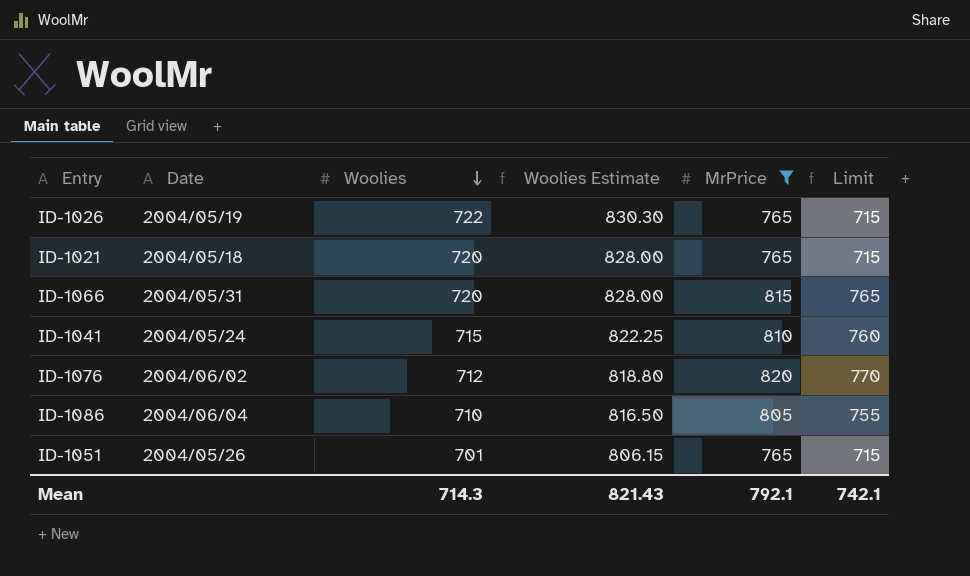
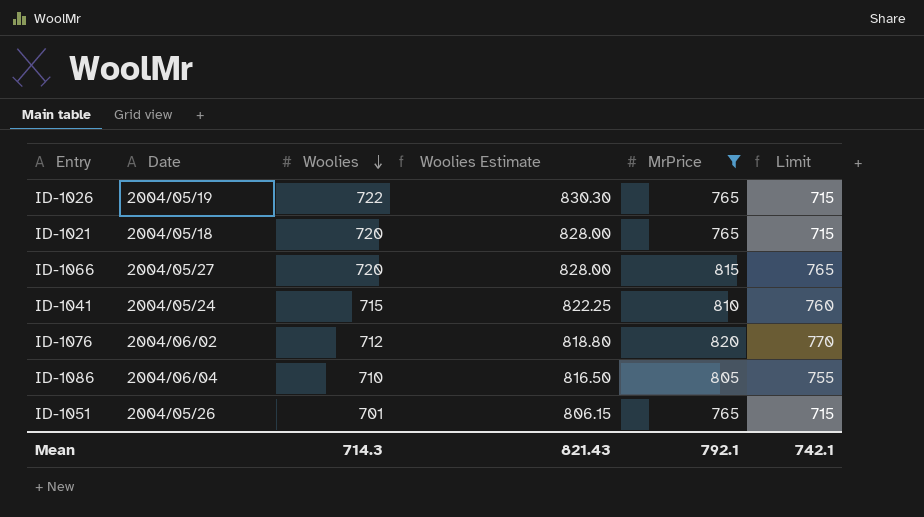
ID-1066 | Date: 2004/05/31 -> 2004/05/27

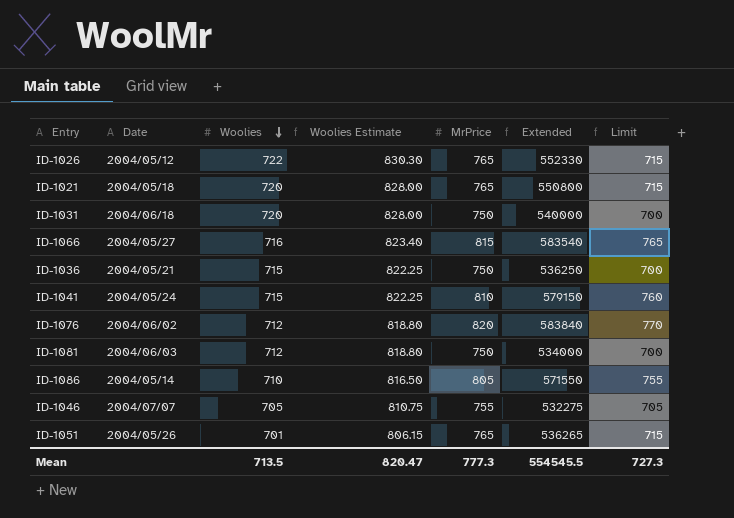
filter: MrPrice >= 765 -> none
column Extended | formula: none -> [Woolies] * [MrPrice]
ID-1026 | Date: 2004/05/19 -> 2004/05/12
ID-1066 | Woolies: 720 -> 716
ID-1066 | Woolies Estimate: 828.00 -> 823.40
ID-1086 | Date: 2004/06/04 -> 2004/05/14
Mean | Woolies: 714.3 -> 713.5
Mean | Woolies Estimate: 821.43 -> 820.47
Mean | MrPrice: 792.1 -> 777.3
Mean | Limit: 742.1 -> 727.3

